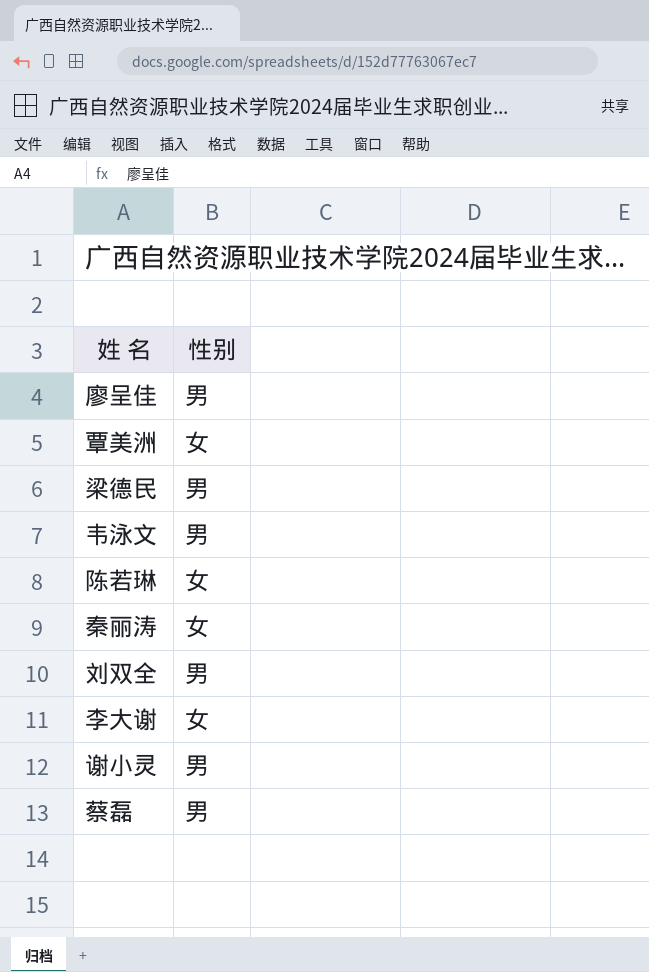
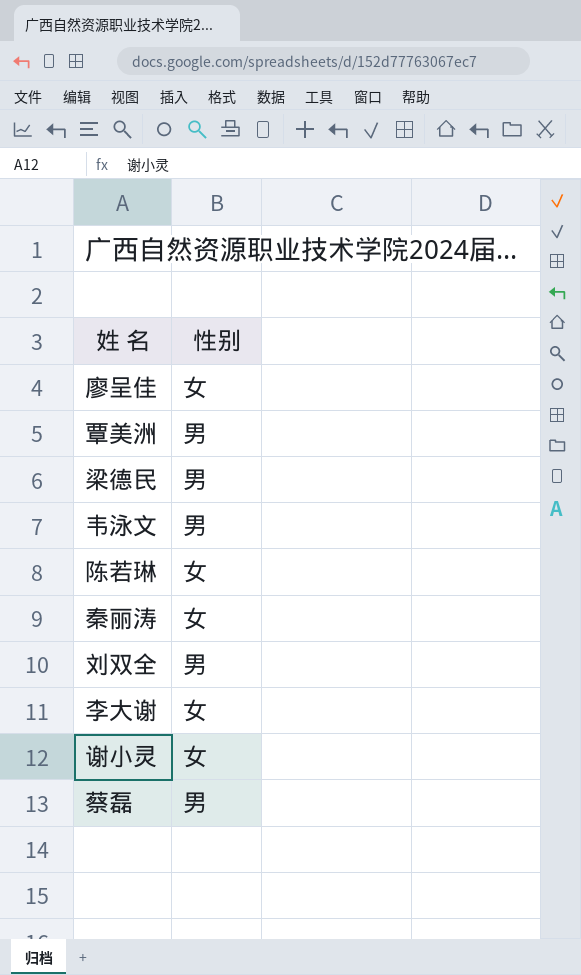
廖呈佳 | 性别: 男 -> 女
覃美洲 | 性别: 女 -> 男
谢小灵 | 性别: 男 -> 女

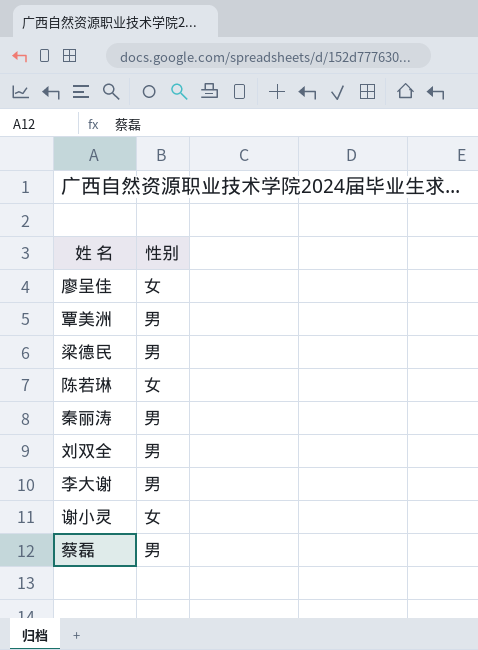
row 韦泳文: 男 -> none
秦丽涛 | 性别: 女 -> 男
李大谢 | 性别: 女 -> 男

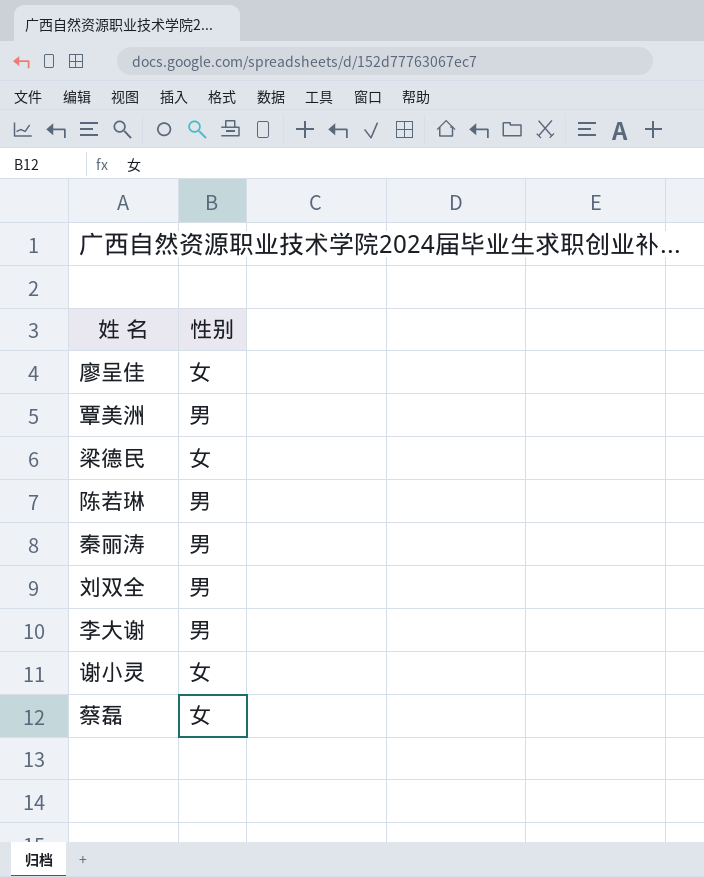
梁德民 | 性别: 男 -> 女
陈若琳 | 性别: 女 -> 男
蔡磊 | 性别: 男 -> 女

